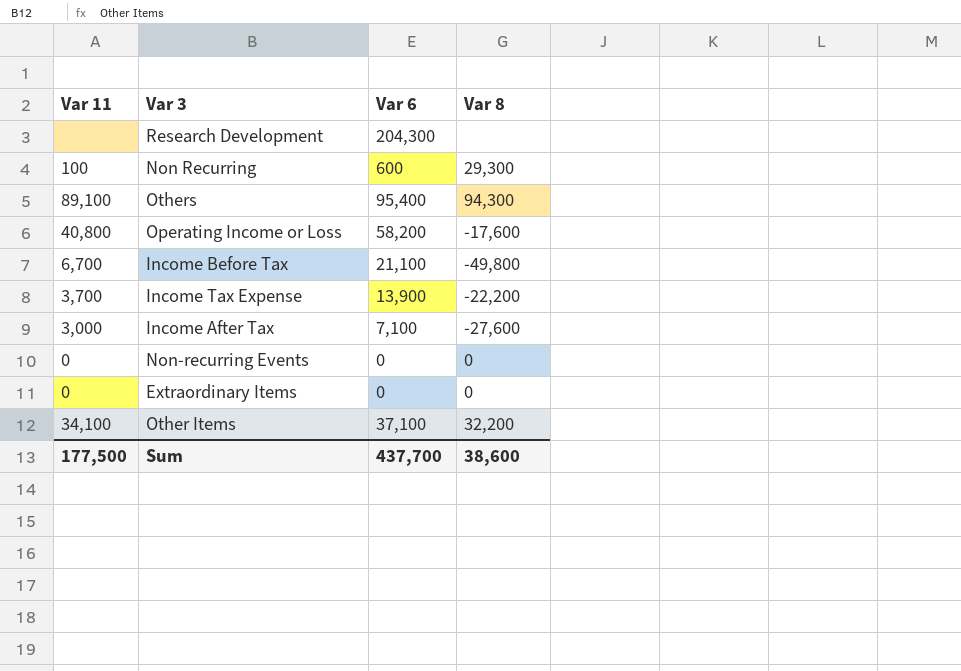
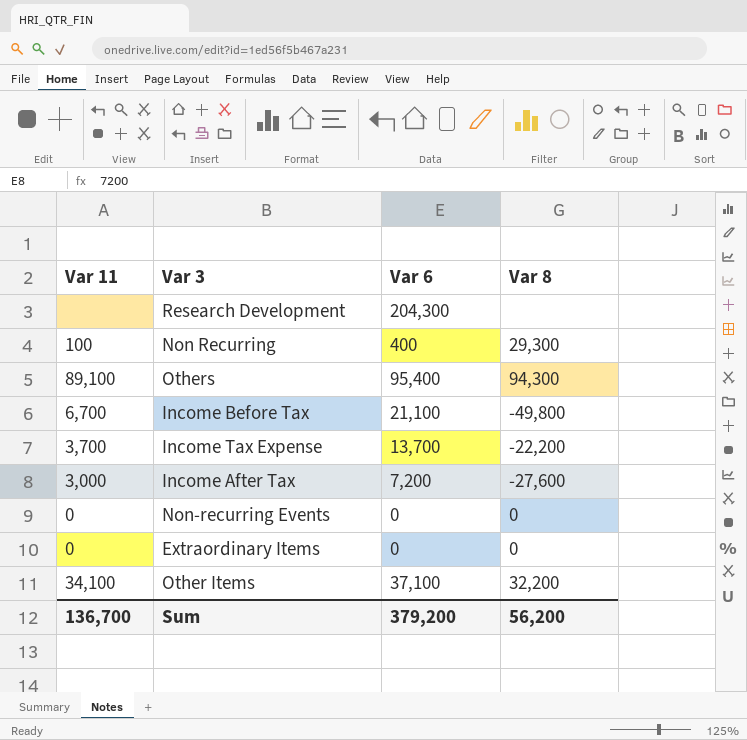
row Operating Income or Loss: 40,800 | 58,200 | -17,600 -> none
Non Recurring | Var 6: 600 -> 400
Income Tax Expense | Var 6: 13,900 -> 13,700
Income After Tax | Var 6: 7,100 -> 7,200
Sum | Var 11: 177,500 -> 136,700
Sum | Var 6: 437,700 -> 379,200
Sum | Var 8: 38,600 -> 56,200

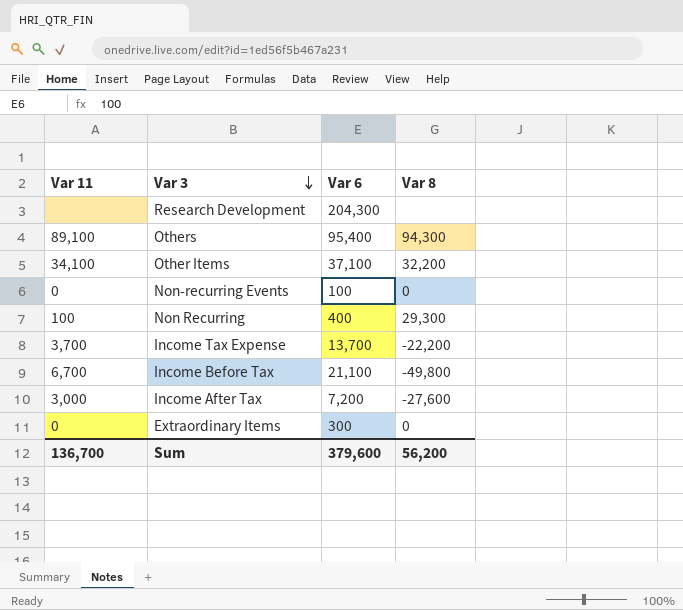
row order: none -> Var 3 descending
Non-recurring Events | Var 6: 0 -> 100
Extraordinary Items | Var 6: 0 -> 300
Sum | Var 6: 379,200 -> 379,600

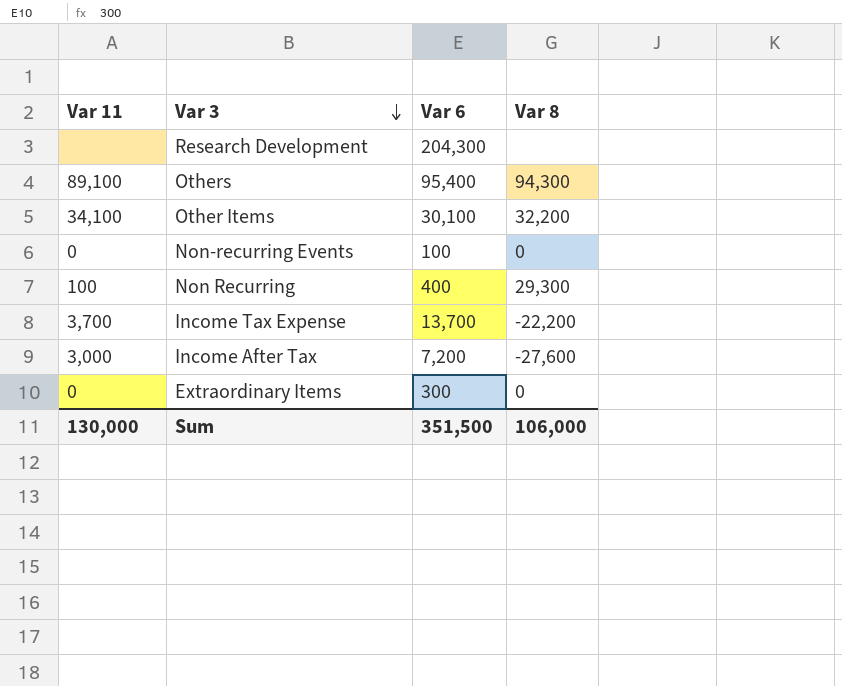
row Income Before Tax: 6,700 | 21,100 | -49,800 -> none
Other Items | Var 6: 37,100 -> 30,100
Sum | Var 11: 136,700 -> 130,000
Sum | Var 6: 379,600 -> 351,500
Sum | Var 8: 56,200 -> 106,000

